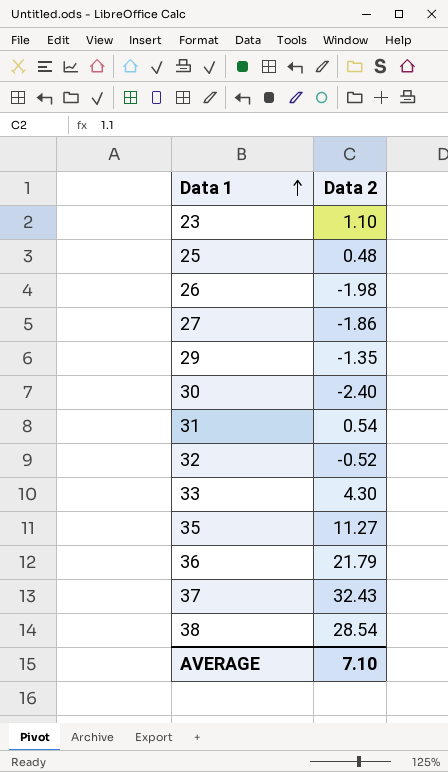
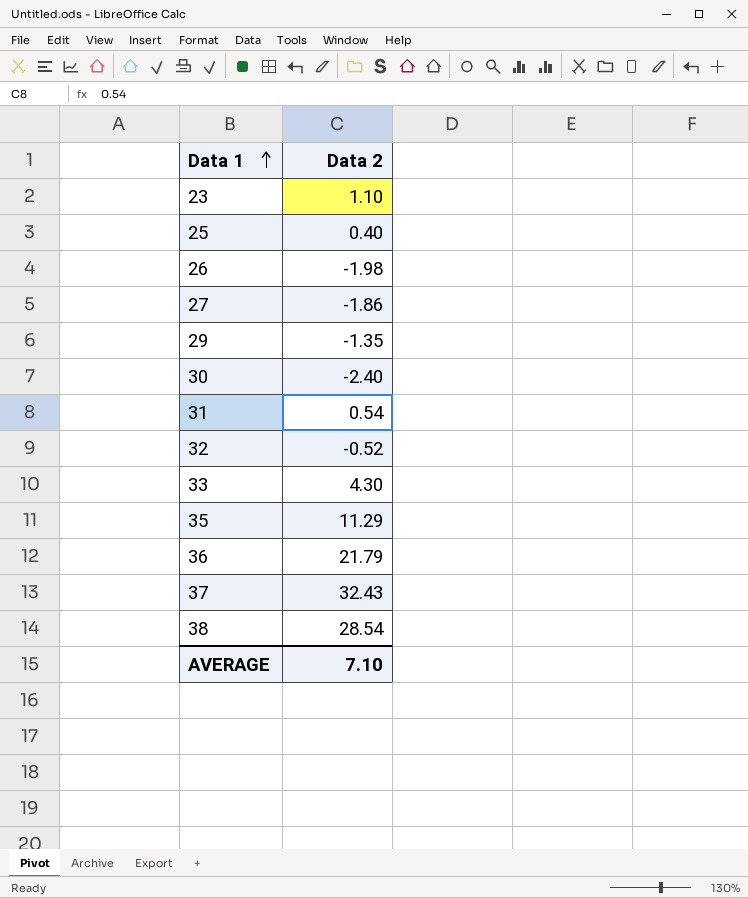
25 | Data 2: 0.48 -> 0.40
35 | Data 2: 11.27 -> 11.29

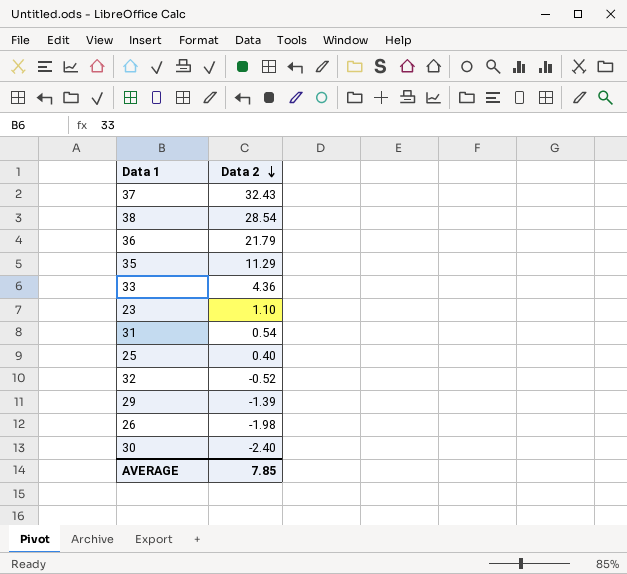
row order: Data 1 ascending -> Data 2 descending
row 27: -1.86 -> none
33 | Data 2: 4.30 -> 4.36
29 | Data 2: -1.35 -> -1.39
AVERAGE | Data 2: 7.10 -> 7.85

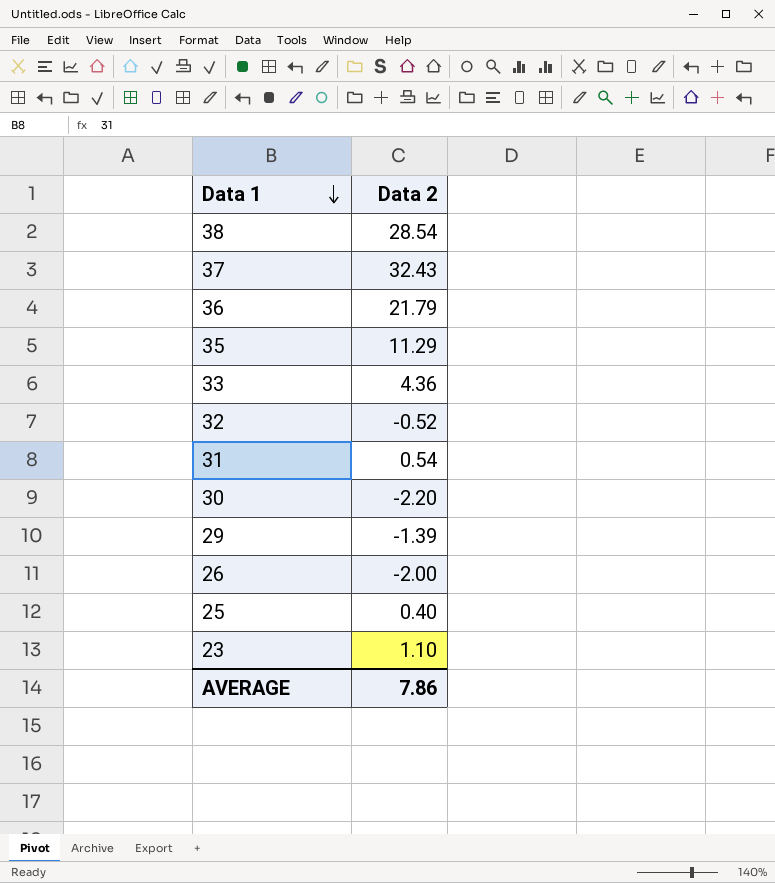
row order: Data 2 descending -> Data 1 descending
30 | Data 2: -2.40 -> -2.20
26 | Data 2: -1.98 -> -2.00
AVERAGE | Data 2: 7.85 -> 7.86

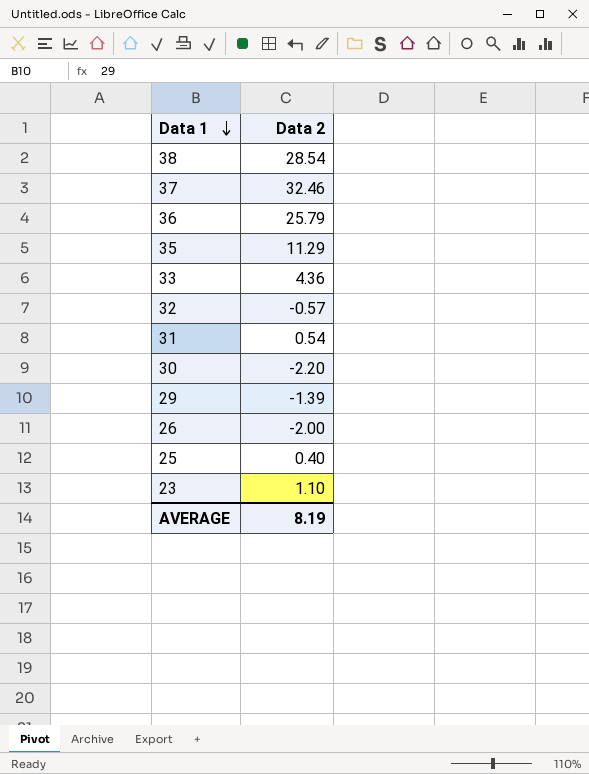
37 | Data 2: 32.43 -> 32.46
36 | Data 2: 21.79 -> 25.79
32 | Data 2: -0.52 -> -0.57
AVERAGE | Data 2: 7.86 -> 8.19

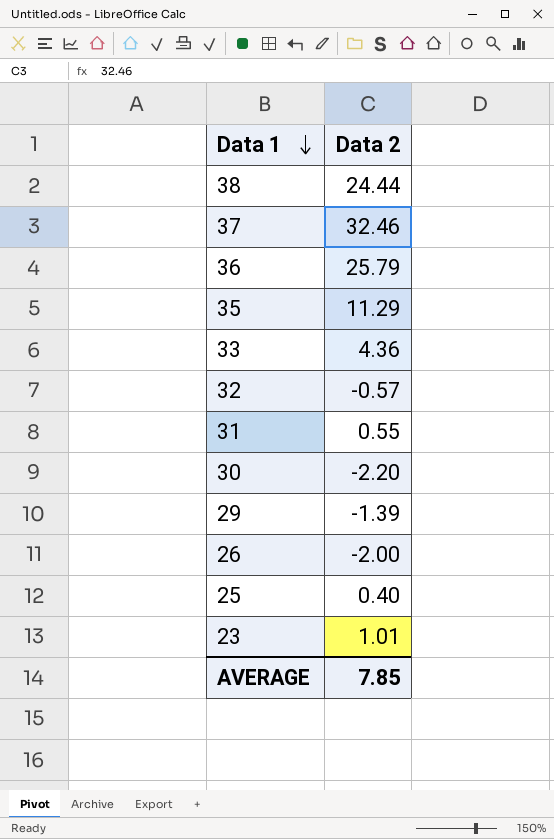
38 | Data 2: 28.54 -> 24.44
31 | Data 2: 0.54 -> 0.55
23 | Data 2: 1.10 -> 1.01
AVERAGE | Data 2: 8.19 -> 7.85

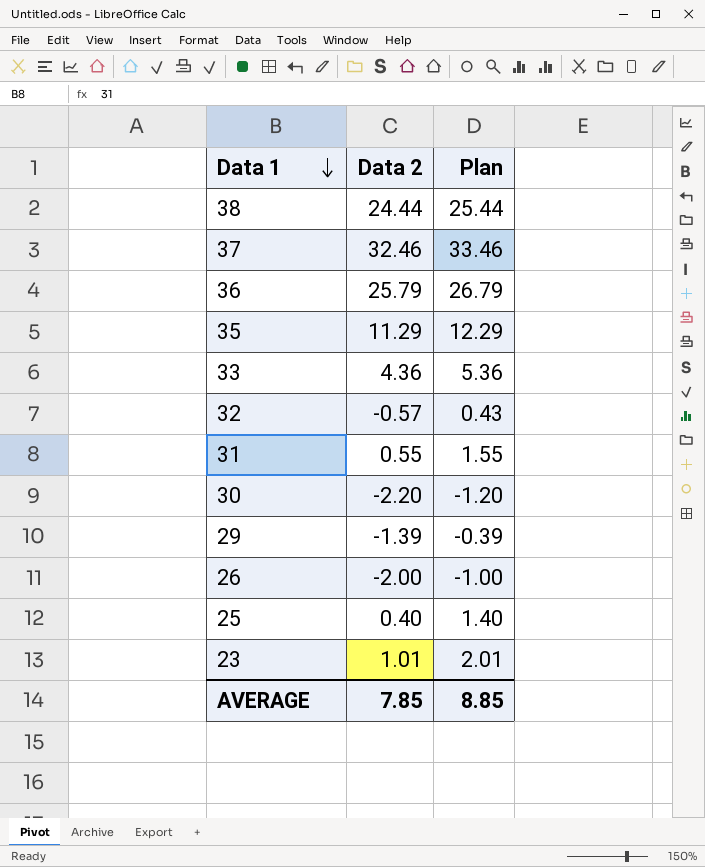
column Plan | formula: none -> [Data 2] + 1

